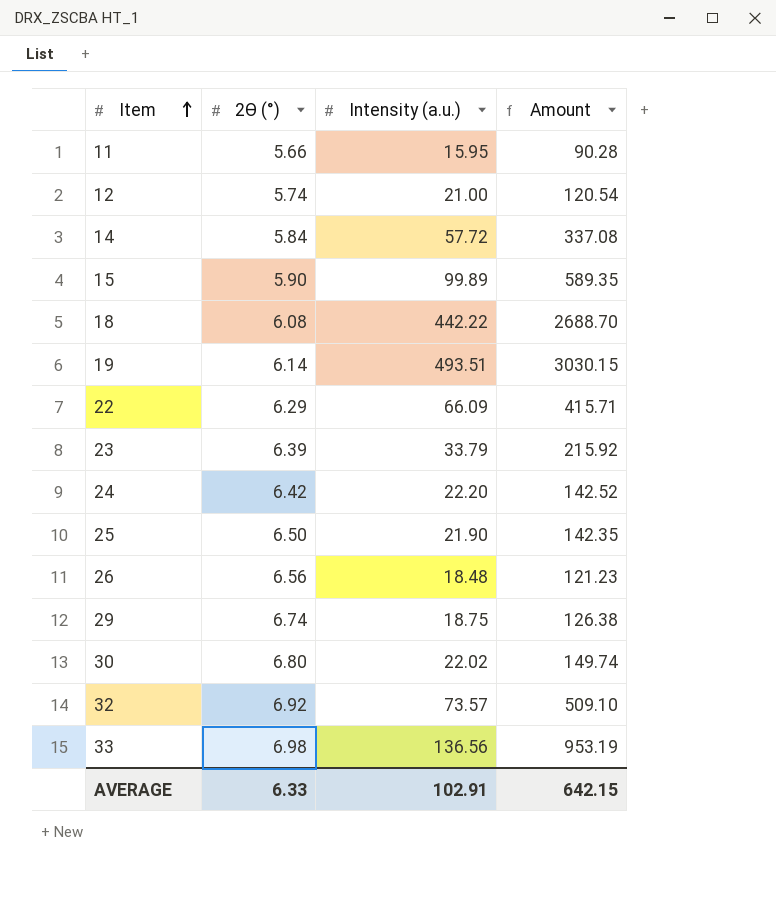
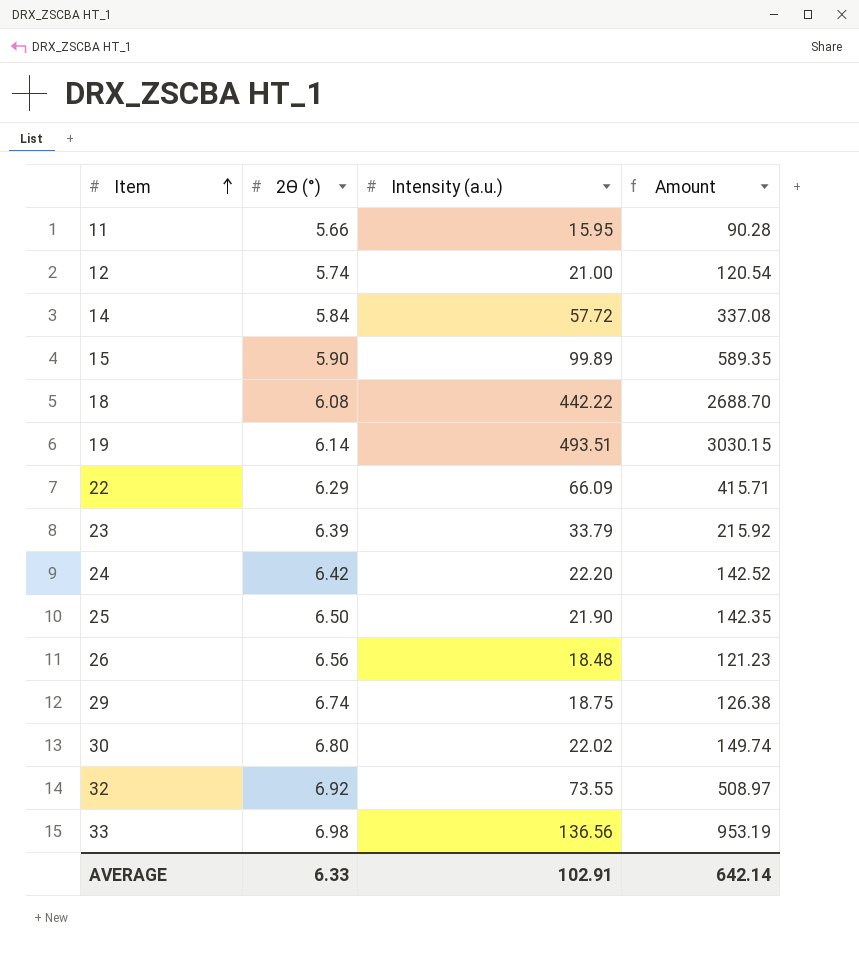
32 | Intensity (a.u.): 73.57 -> 73.55
32 | Amount: 509.10 -> 508.97
AVERAGE | Amount: 642.15 -> 642.14

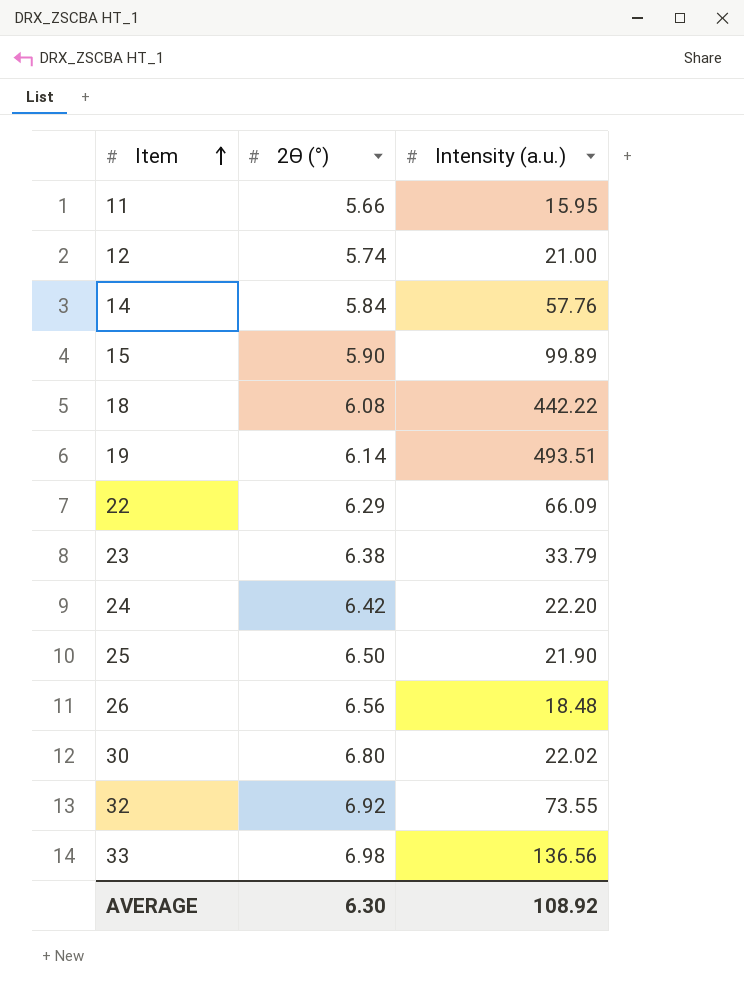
column Amount | formula: [2ϴ (°)] * [Intensity (a.u.)] -> none
row 29: 6.74 | 18.75 | 126.38 -> none
14 | Intensity (a.u.): 57.72 -> 57.76
23 | 2ϴ (°): 6.39 -> 6.38
AVERAGE | 2ϴ (°): 6.33 -> 6.30
AVERAGE | Intensity (a.u.): 102.91 -> 108.92

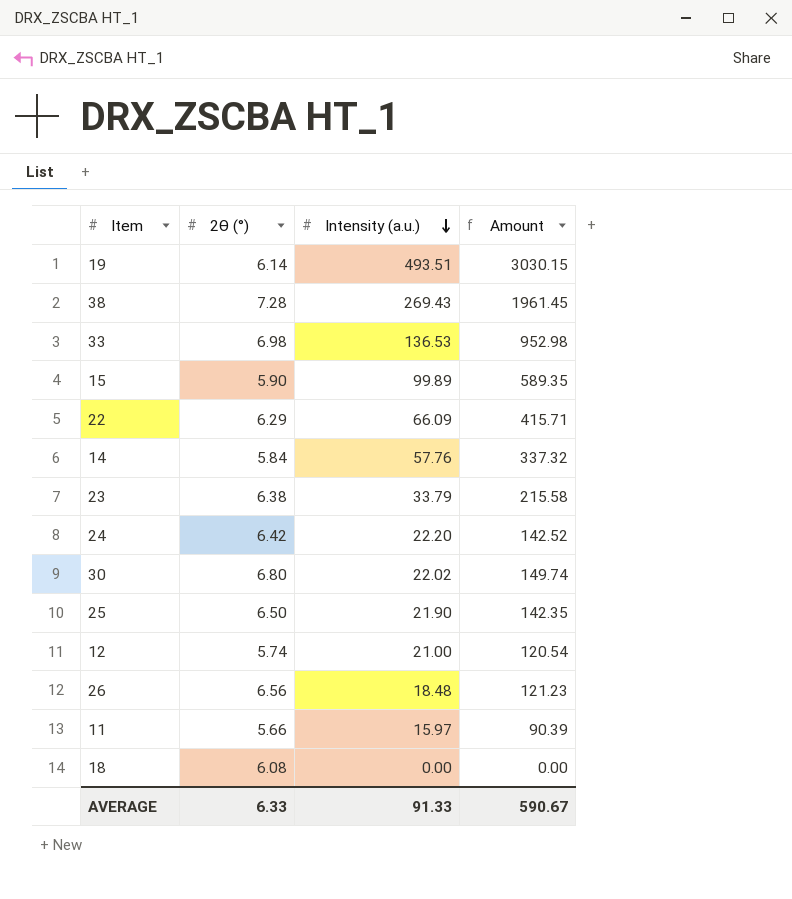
row order: Item ascending -> Intensity (a.u.) descending
column Amount | formula: none -> [2ϴ (°)] * [Intensity (a.u.)]
row 32: 6.92 | 73.55 -> none
row 38: none -> 7.28 | 269.43 | 1961.45
33 | Intensity (a.u.): 136.56 -> 136.53
11 | Intensity (a.u.): 15.95 -> 15.97
18 | Intensity (a.u.): 442.22 -> 0.00
AVERAGE | 2ϴ (°): 6.30 -> 6.33
AVERAGE | Intensity (a.u.): 108.92 -> 91.33

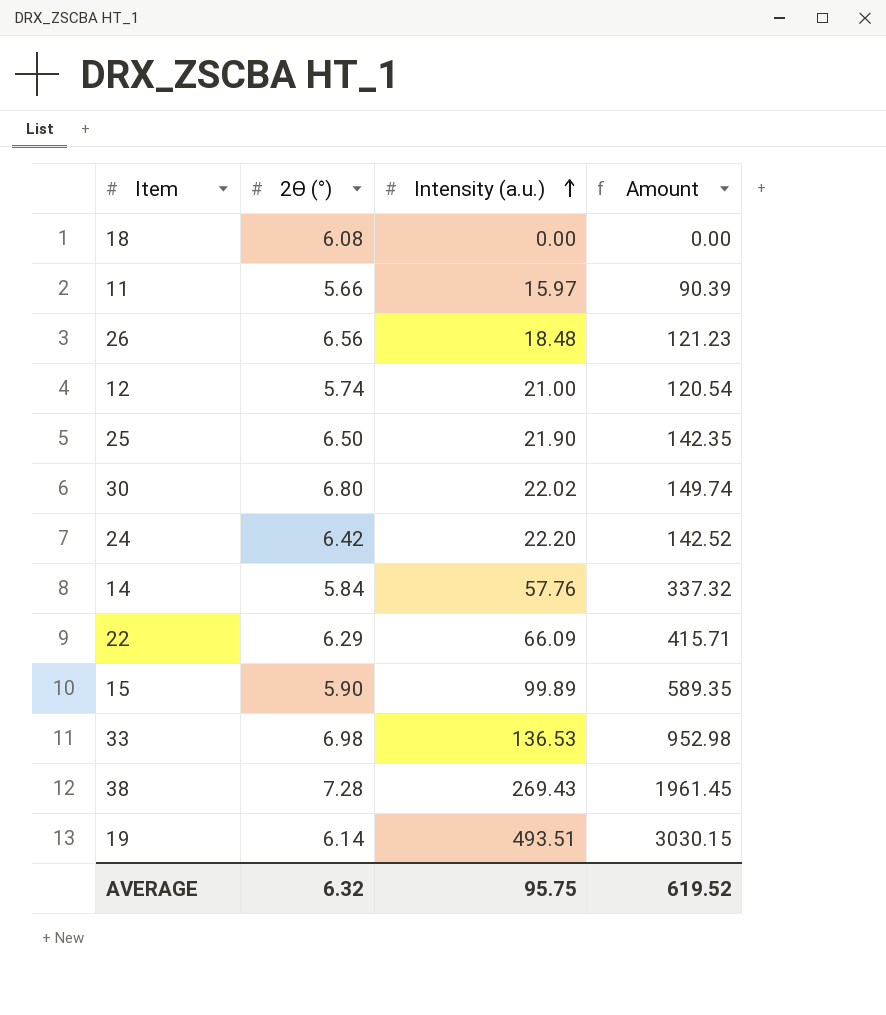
row order: Intensity (a.u.) descending -> Intensity (a.u.) ascending
row 23: 6.38 | 33.79 | 215.58 -> none
AVERAGE | 2ϴ (°): 6.33 -> 6.32
AVERAGE | Intensity (a.u.): 91.33 -> 95.75
AVERAGE | Amount: 590.67 -> 619.52

